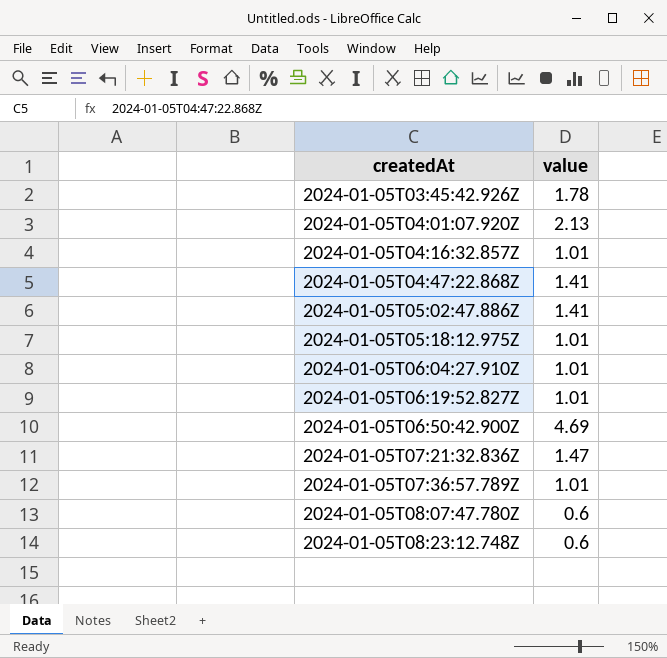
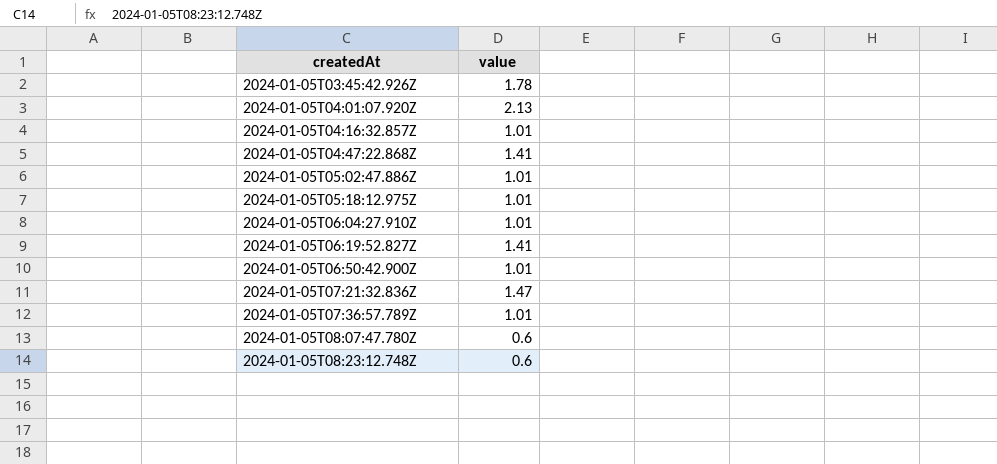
2024-01-05T05:02:47.886Z | value: 1.41 -> 1.01
2024-01-05T06:19:52.827Z | value: 1.01 -> 1.41
2024-01-05T06:50:42.900Z | value: 4.69 -> 1.01

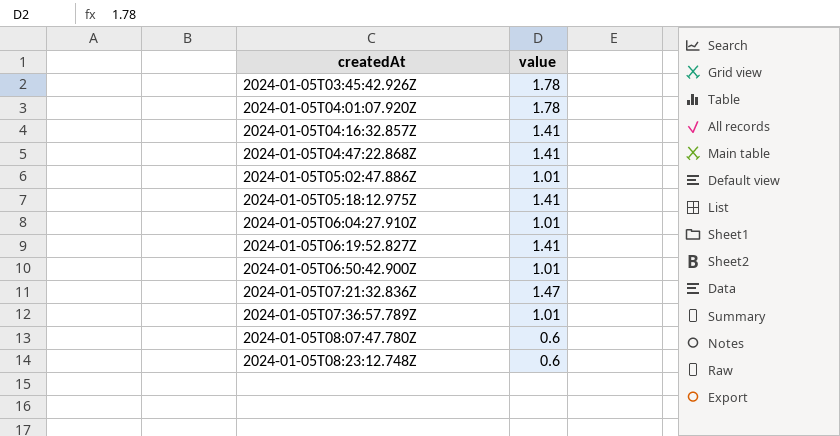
2024-01-05T04:01:07.920Z | value: 2.13 -> 1.78
2024-01-05T04:16:32.857Z | value: 1.01 -> 1.41
2024-01-05T05:18:12.975Z | value: 1.01 -> 1.41

